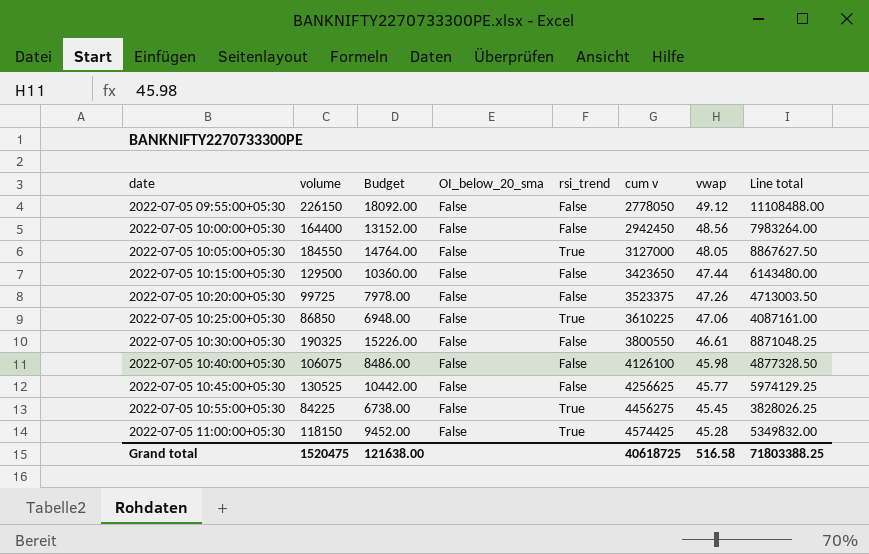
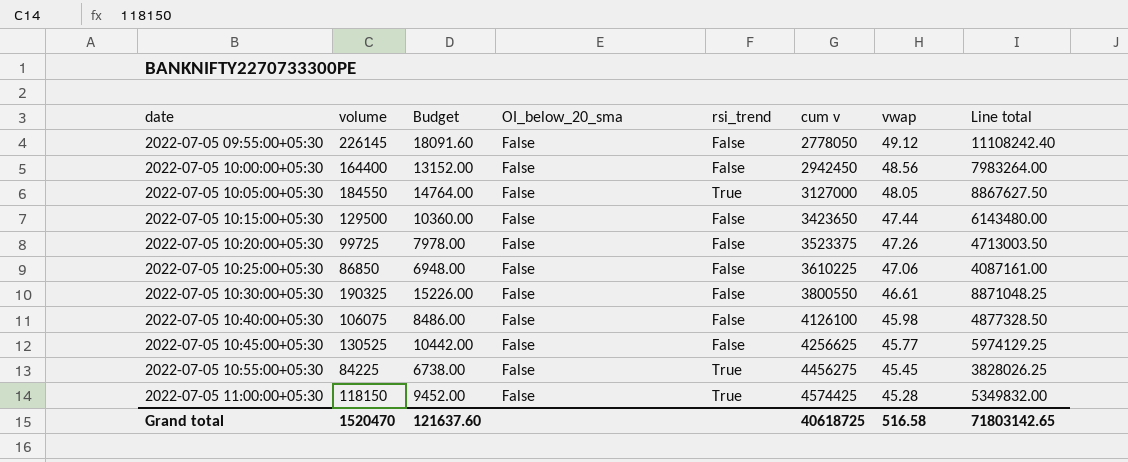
2022-07-05 09:55:00+05:30 | volume: 226150 -> 226145
2022-07-05 09:55:00+05:30 | Budget: 18092.00 -> 18091.60
2022-07-05 09:55:00+05:30 | Line total: 11108488.00 -> 11108242.40
2022-07-05 10:25:00+05:30 | rsi_trend: True -> False
Grand total | volume: 1520475 -> 1520470
Grand total | Budget: 121638.00 -> 121637.60
Grand total | Line total: 71803388.25 -> 71803142.65

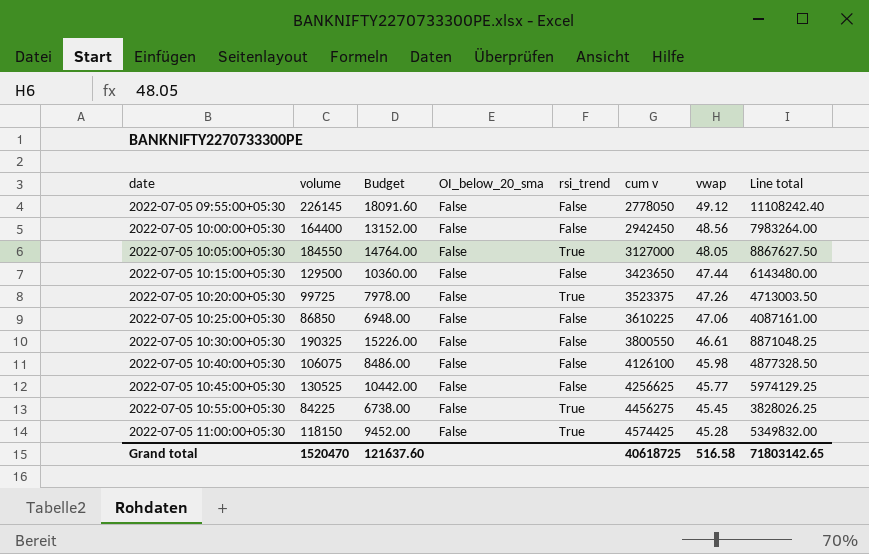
2022-07-05 10:20:00+05:30 | rsi_trend: False -> True

